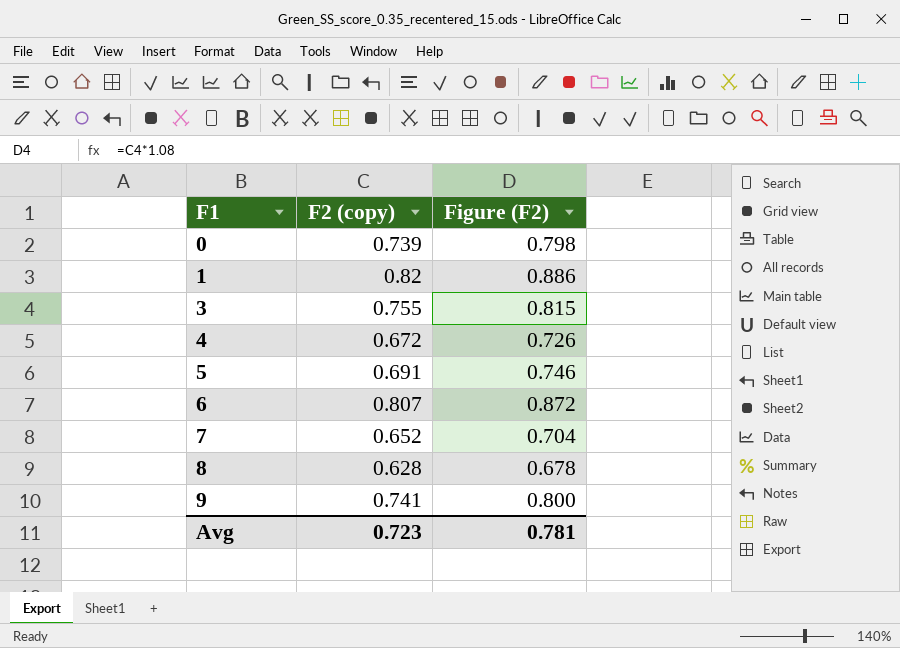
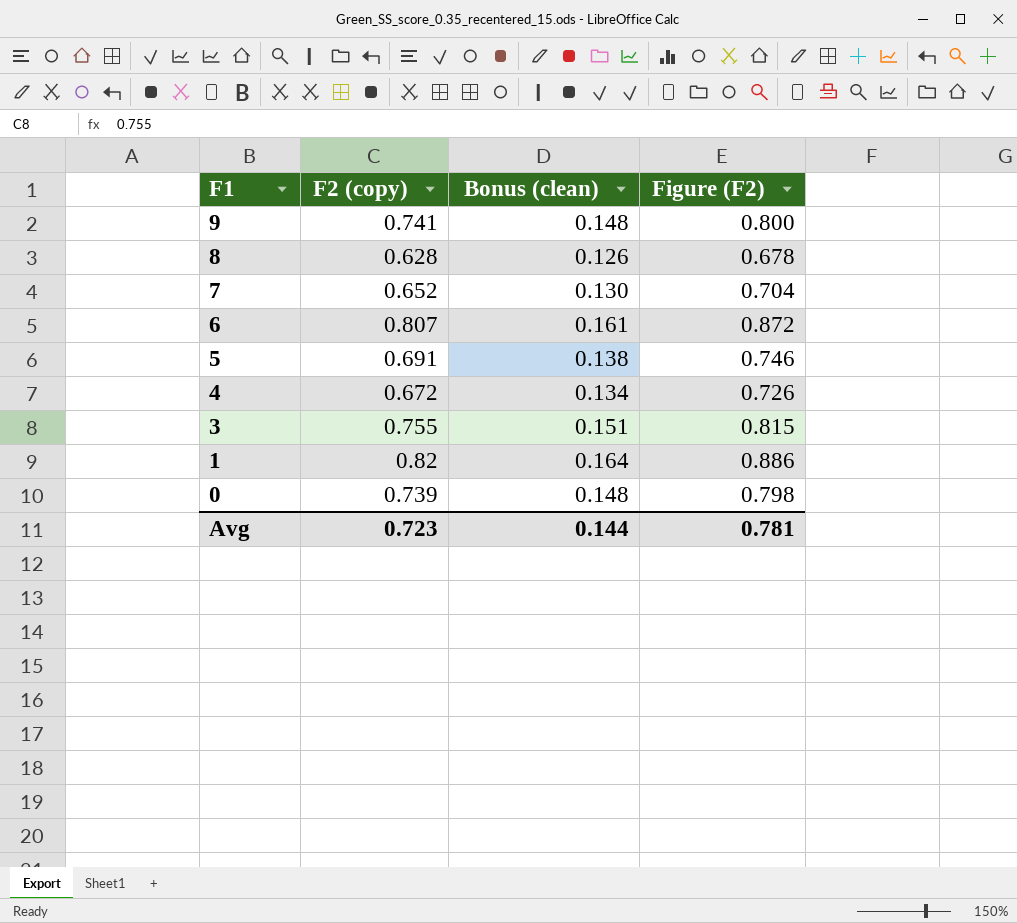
row order: F1 ascending -> F1 descending
column Bonus (clean) | formula: none -> [F2 (copy)] * 0.2

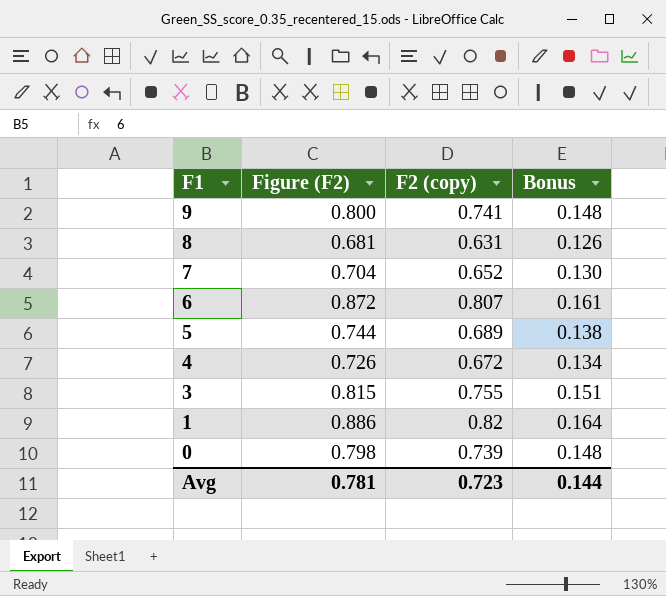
column Figure (F2) | position: 4 -> 2
column name: Bonus (clean) -> Bonus
8 | Figure (F2): 0.678 -> 0.681
8 | F2 (copy): 0.628 -> 0.631
5 | Figure (F2): 0.746 -> 0.744
5 | F2 (copy): 0.691 -> 0.689

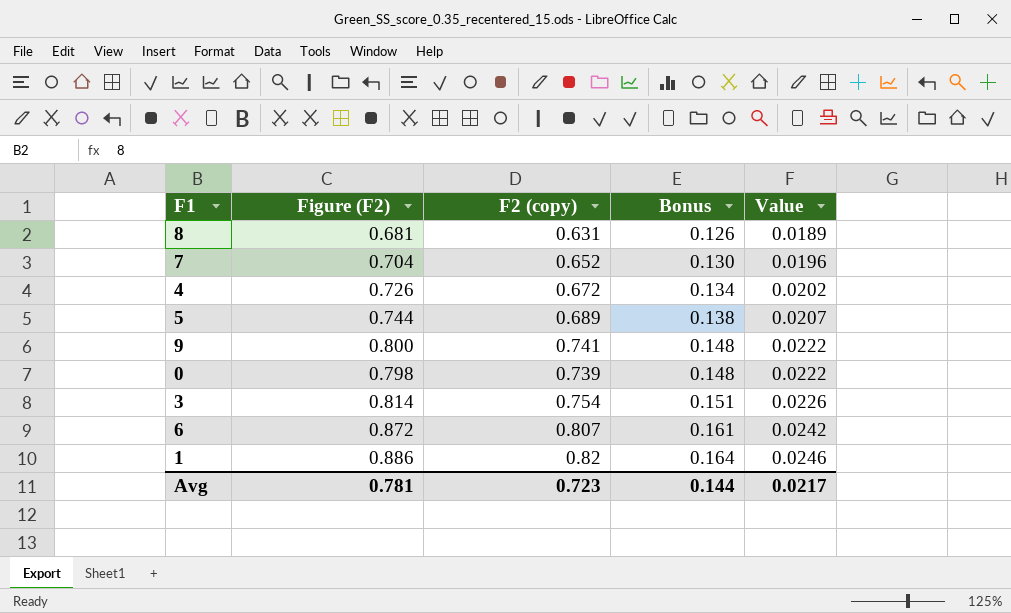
row order: F1 descending -> Bonus ascending
column Value | formula: none -> [F2 (copy)] * 0.03
3 | Figure (F2): 0.815 -> 0.814
3 | F2 (copy): 0.755 -> 0.754

